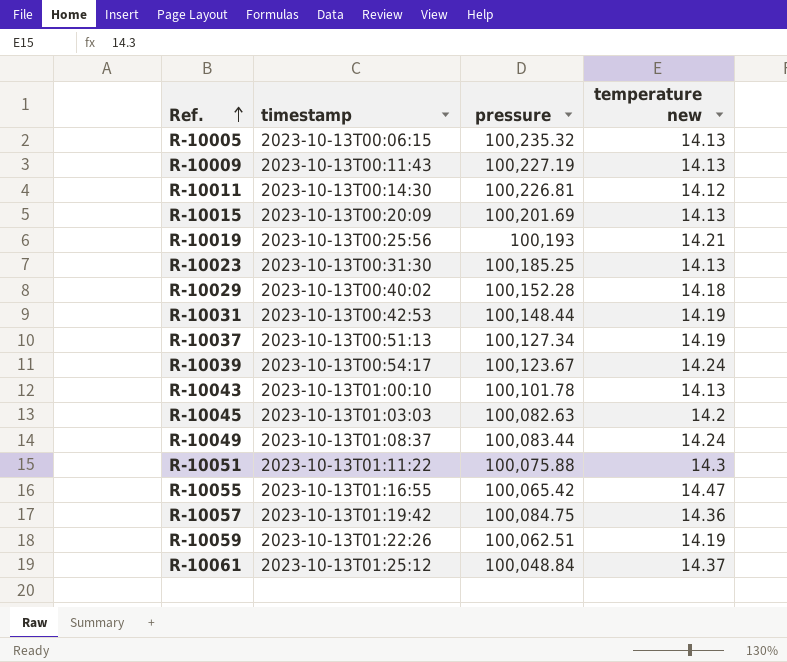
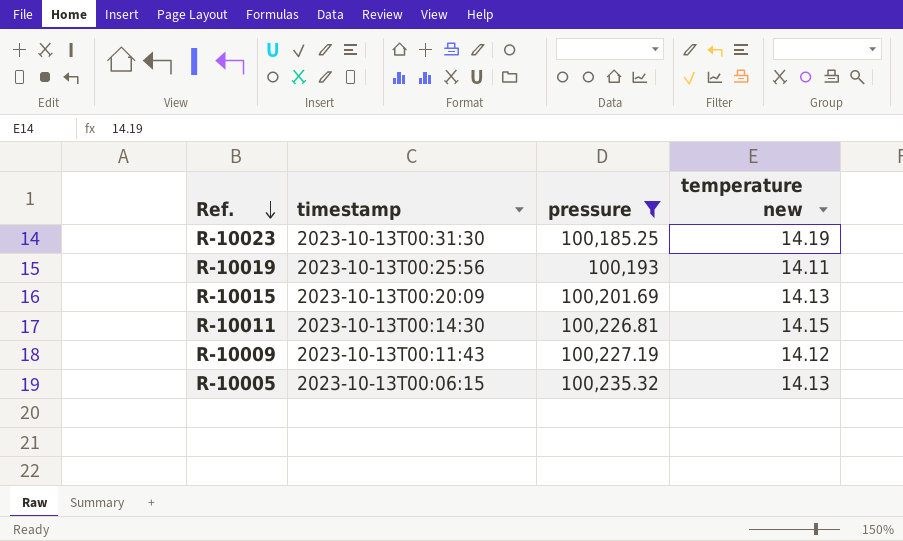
filter: none -> pressure >= 100,185.25
row order: Ref. ascending -> Ref. descending
R-10023 | temperature new: 14.13 -> 14.19
R-10019 | temperature new: 14.21 -> 14.11
R-10011 | temperature new: 14.12 -> 14.15
R-10009 | temperature new: 14.13 -> 14.12

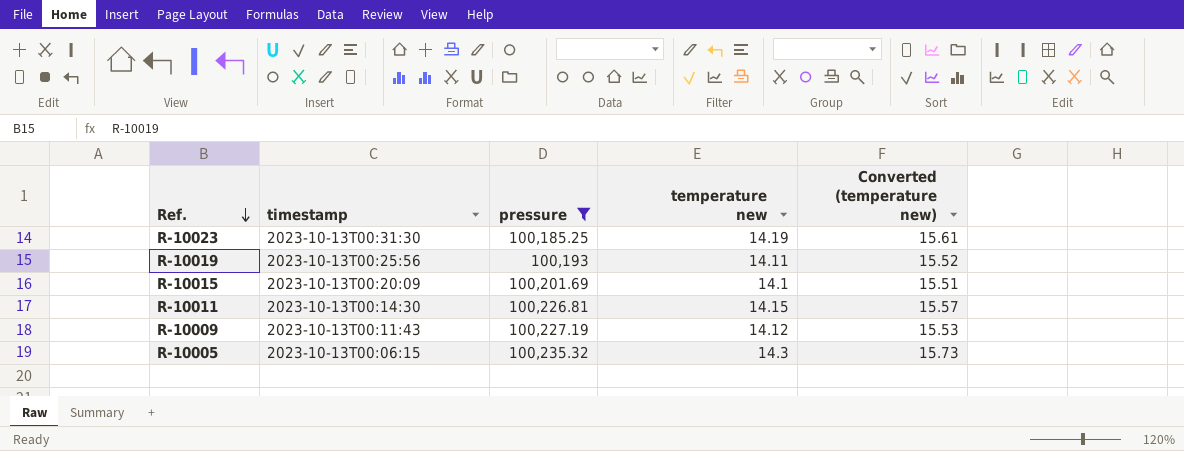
column Converted (temperature new) | formula: none -> [temperature new] * 1.1
R-10015 | temperature new: 14.13 -> 14.1
R-10005 | temperature new: 14.13 -> 14.3

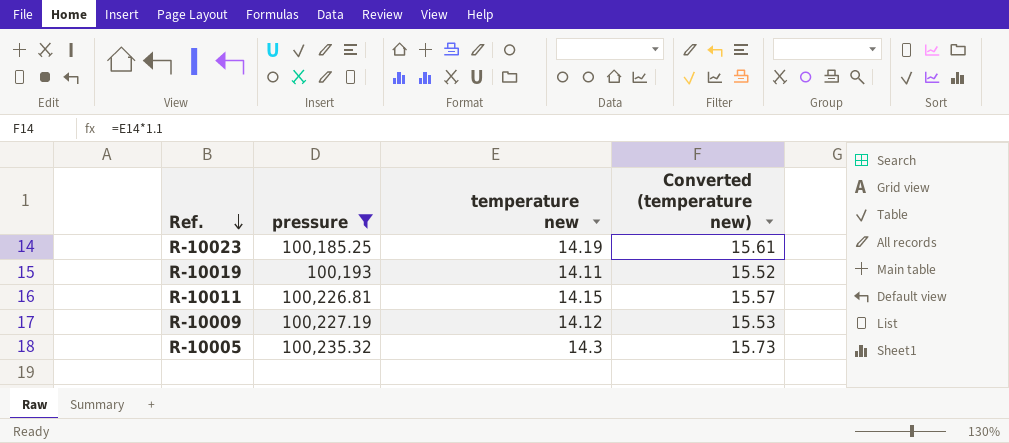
column timestamp | position: 2 -> none
row R-10015: 2023-10-13T00:20:09 | 100,201.69 | 14.1 | 15.51 -> none

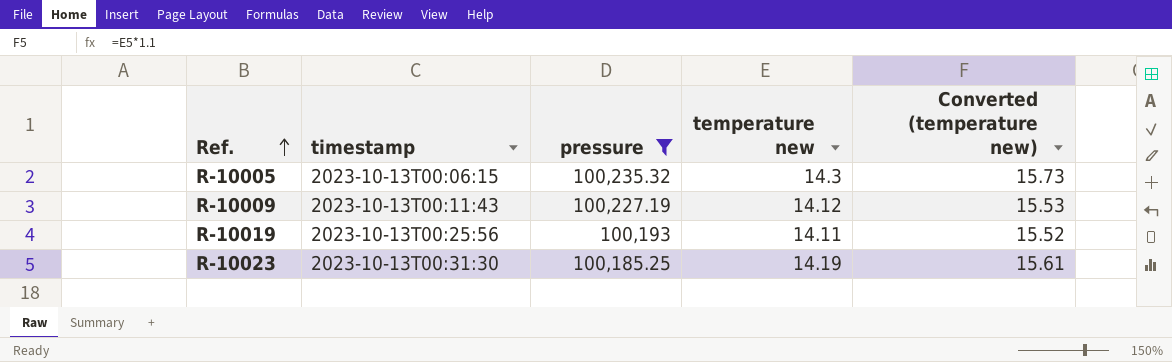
row order: Ref. descending -> Ref. ascending
column timestamp | position: none -> 2
row R-10011: 100,226.81 | 14.15 | 15.57 -> none

